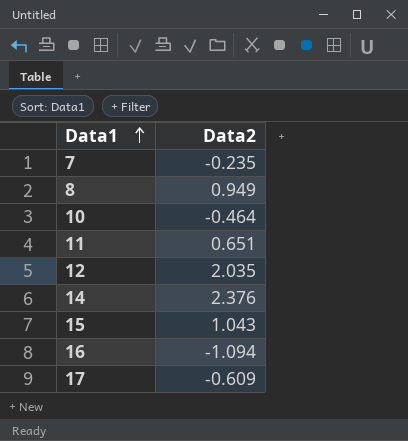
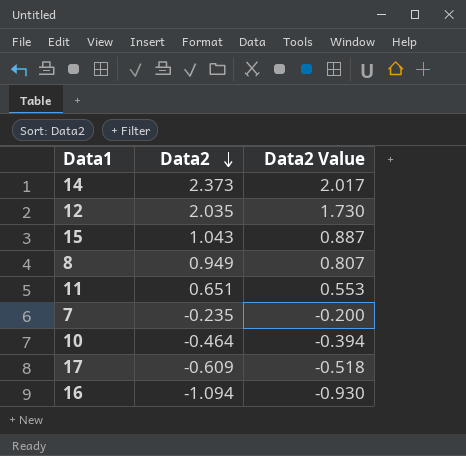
row order: Data1 ascending -> Data2 descending
column Data2 Value | formula: none -> [Data2] * 0.85
14 | Data2: 2.376 -> 2.373

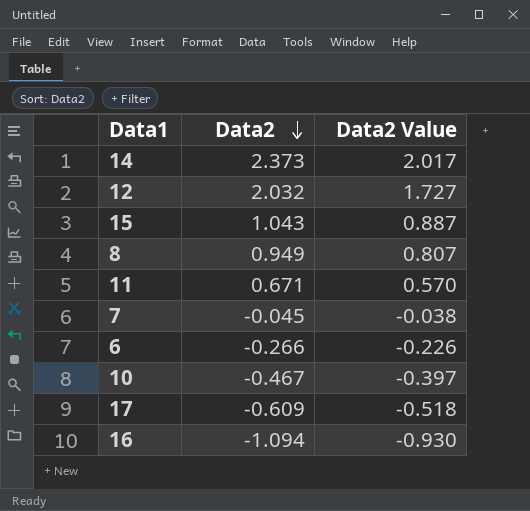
12 | Data2: 2.035 -> 2.032
12 | Data2 Value: 1.730 -> 1.727
11 | Data2: 0.651 -> 0.671
11 | Data2 Value: 0.553 -> 0.570
7 | Data2: -0.235 -> -0.045
7 | Data2 Value: -0.200 -> -0.038
row 6: none -> -0.266 | -0.226
10 | Data2: -0.464 -> -0.467
10 | Data2 Value: -0.394 -> -0.397

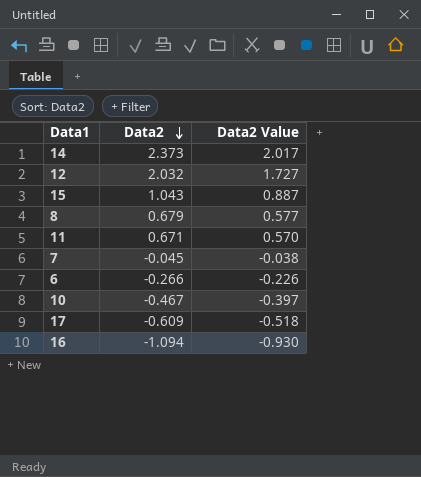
8 | Data2: 0.949 -> 0.679
8 | Data2 Value: 0.807 -> 0.577

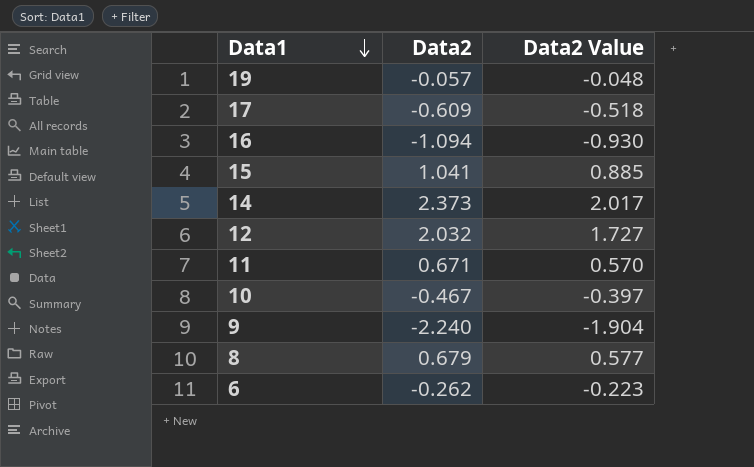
row order: Data2 descending -> Data1 descending
row 7: -0.045 | -0.038 -> none
row 19: none -> -0.057 | -0.048
15 | Data2: 1.043 -> 1.041
15 | Data2 Value: 0.887 -> 0.885
row 9: none -> -2.240 | -1.904
6 | Data2: -0.266 -> -0.262
6 | Data2 Value: -0.226 -> -0.223

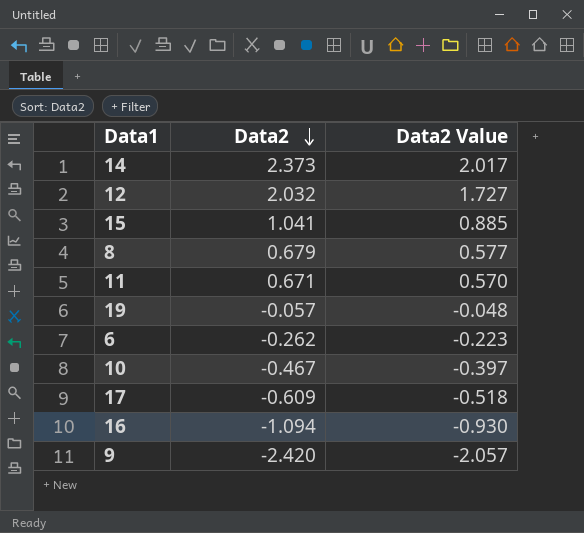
row order: Data1 descending -> Data2 descending
9 | Data2: -2.240 -> -2.420
9 | Data2 Value: -1.904 -> -2.057

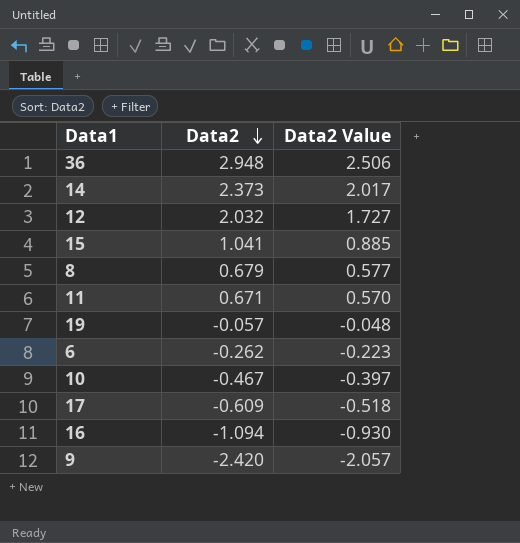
row 36: none -> 2.948 | 2.506

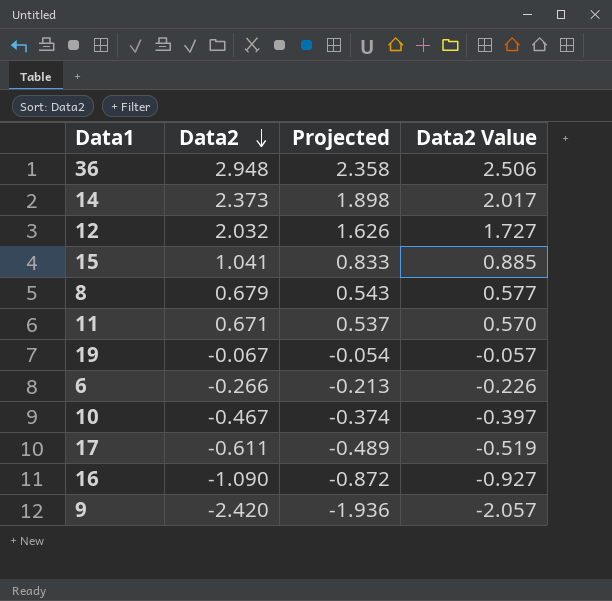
column Projected | formula: none -> [Data2] * 0.8
19 | Data2: -0.057 -> -0.067
19 | Data2 Value: -0.048 -> -0.057
6 | Data2: -0.262 -> -0.266
6 | Data2 Value: -0.223 -> -0.226
17 | Data2: -0.609 -> -0.611
17 | Data2 Value: -0.518 -> -0.519
16 | Data2: -1.094 -> -1.090
16 | Data2 Value: -0.930 -> -0.927

